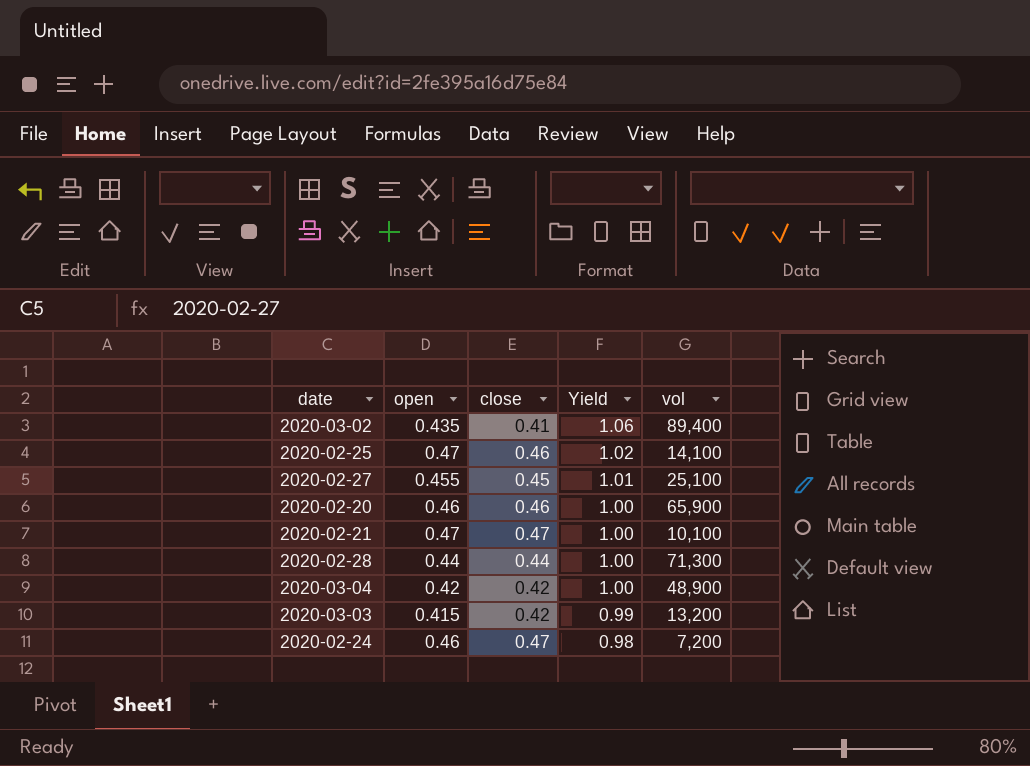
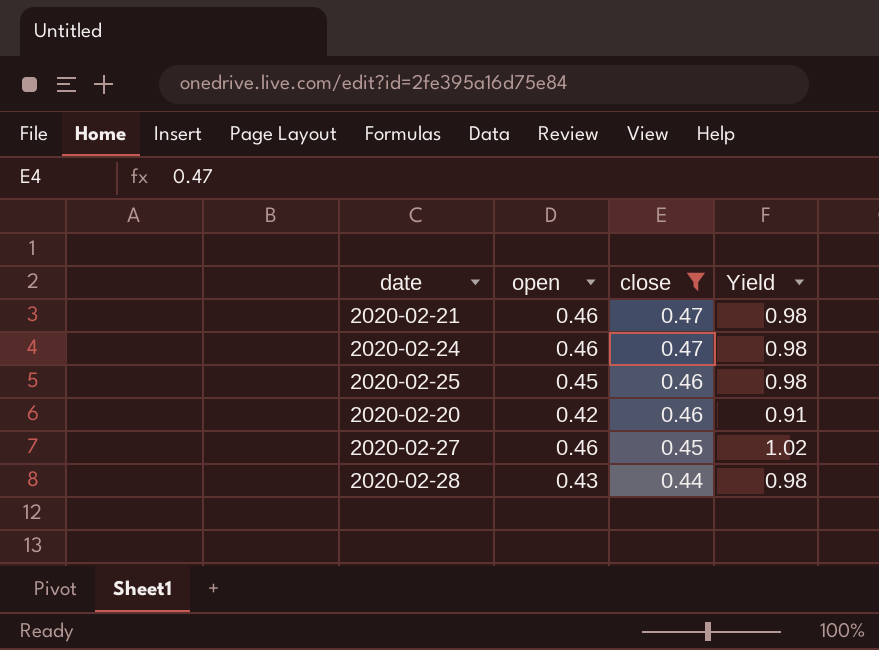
filter: none -> close >= 0.44
row order: Yield descending -> close descending
column vol | position: 5 -> none
2020-02-21 | open: 0.47 -> 0.46
2020-02-21 | Yield: 1.00 -> 0.98
2020-02-25 | open: 0.47 -> 0.45
2020-02-25 | Yield: 1.02 -> 0.98
2020-02-20 | open: 0.46 -> 0.42
2020-02-20 | Yield: 1.00 -> 0.91
2020-02-27 | open: 0.455 -> 0.46
2020-02-27 | Yield: 1.01 -> 1.02
2020-02-28 | open: 0.44 -> 0.43
2020-02-28 | Yield: 1.00 -> 0.98

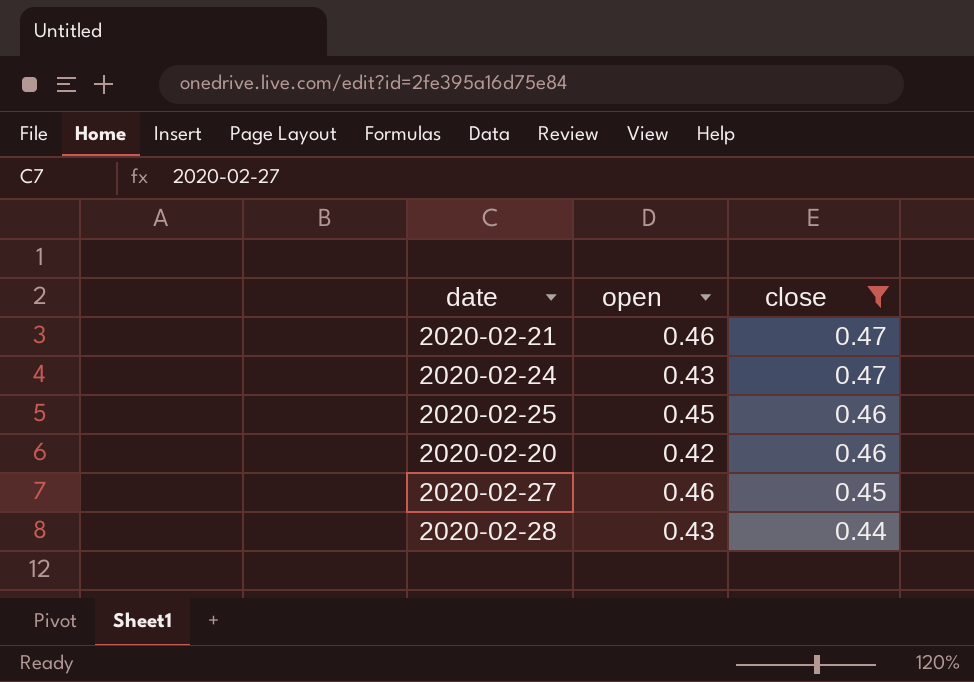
column Yield | formula: [open] / [close] -> none
2020-02-24 | open: 0.46 -> 0.43

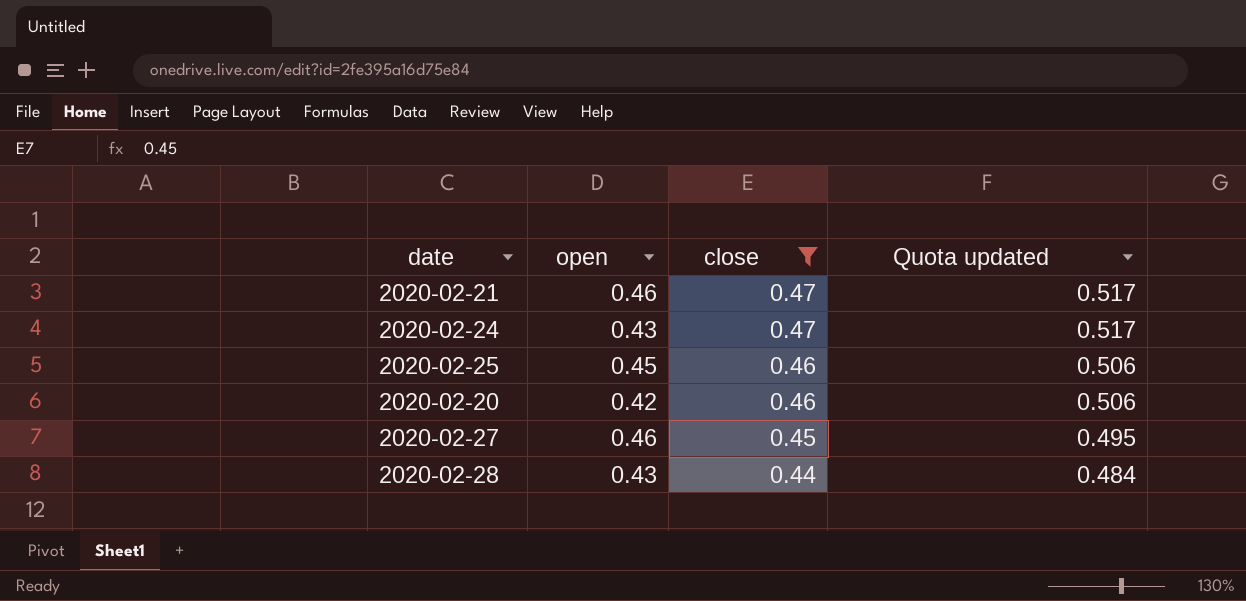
column Quota updated | formula: none -> [close] * 1.1

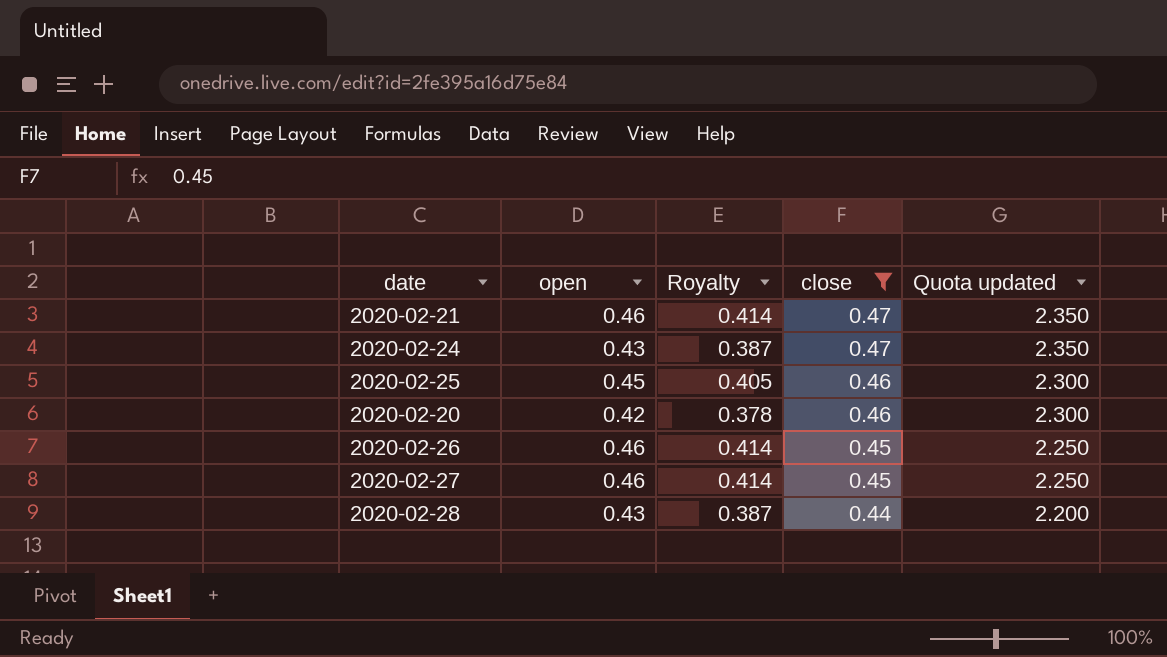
column Royalty | formula: none -> [open] * 0.9
column Quota updated | formula: [close] * 1.1 -> [close] * 5
row 2020-02-26: none -> 0.46 | 0.414 | 0.45 | 2.250

